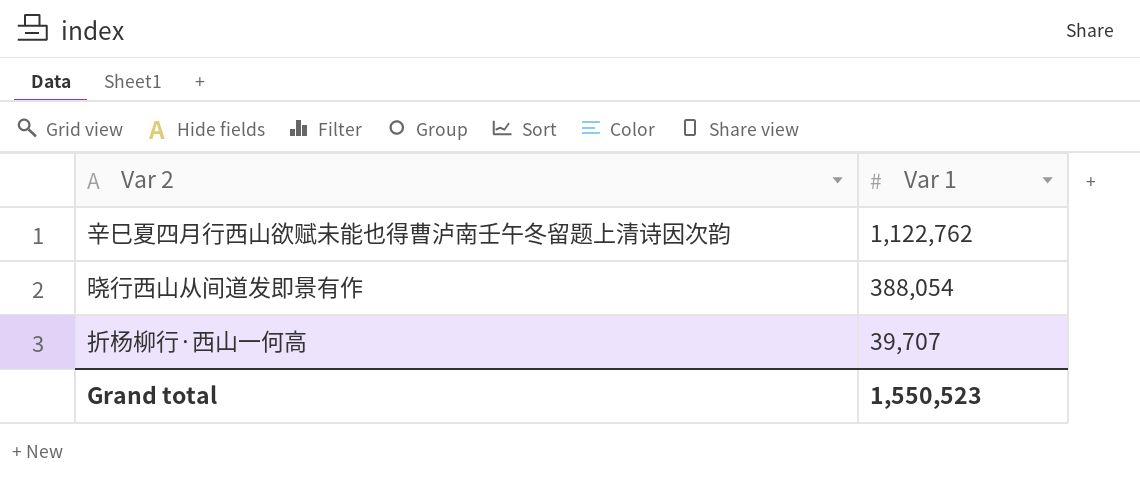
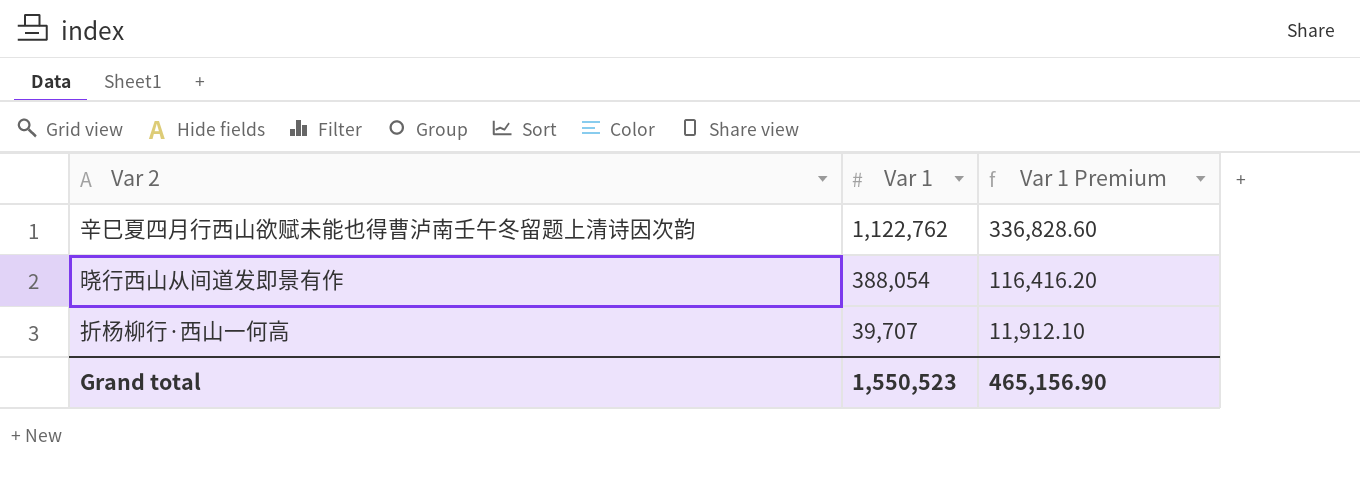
column Var 1 Premium | formula: none -> [Var 1] * 0.3

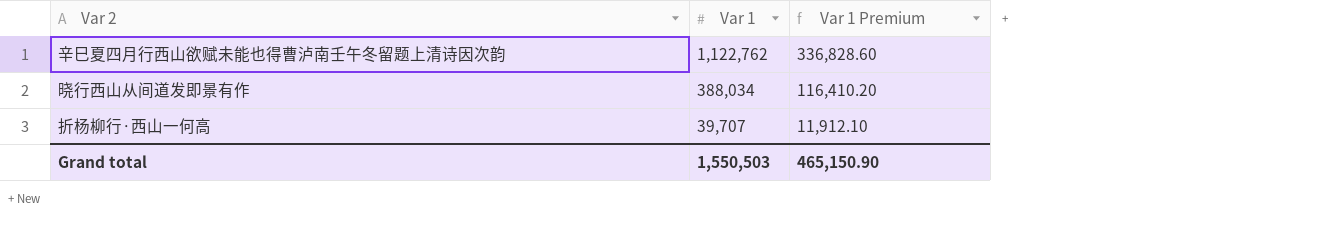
晓行西山从间道发即景有作 | Var 1: 388,054 -> 388,034
晓行西山从间道发即景有作 | Var 1 Premium: 116,416.20 -> 116,410.20
Grand total | Var 1: 1,550,523 -> 1,550,503
Grand total | Var 1 Premium: 465,156.90 -> 465,150.90

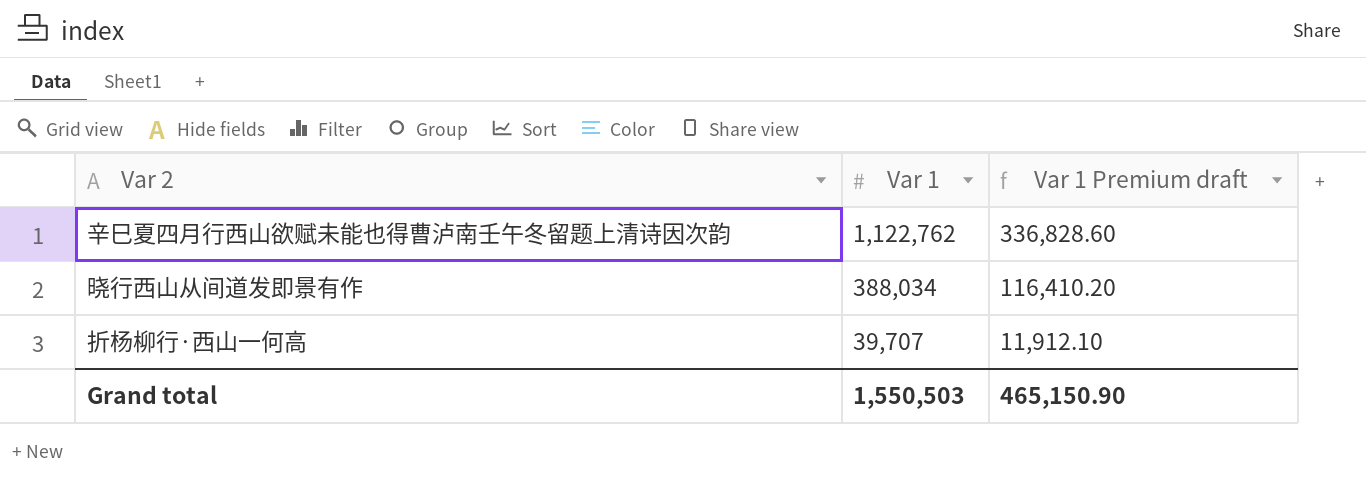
column name: Var 1 Premium -> Var 1 Premium draft

